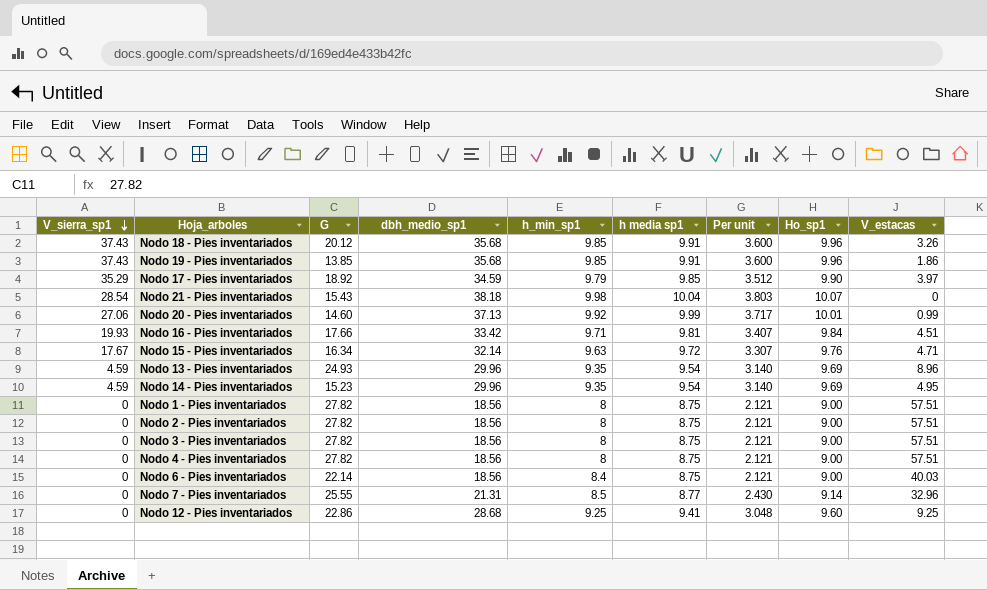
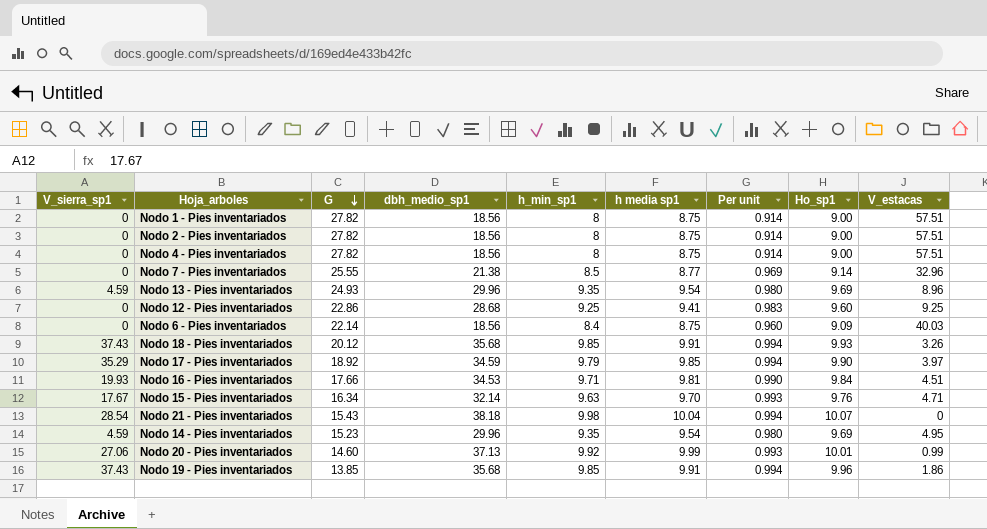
row order: V_sierra_sp1 descending -> G descending
column Per unit | formula: [dbh_medio_sp1] / [h media sp1] -> [h_min_sp1] / [h media sp1]
row Nodo 3 - Pies inventariados: 0 | 27.82 | 18.56 | 8 | 8.75 | 2.121 | 9.00 | 57.51 -> none
Nodo 7 - Pies inventariados | dbh_medio_sp1: 21.31 -> 21.38
Nodo 6 - Pies inventariados | Ho_sp1: 9.00 -> 9.09
Nodo 18 - Pies inventariados | Ho_sp1: 9.96 -> 9.93
Nodo 16 - Pies inventariados | dbh_medio_sp1: 33.42 -> 34.53
Nodo 15 - Pies inventariados | h media sp1: 9.72 -> 9.70

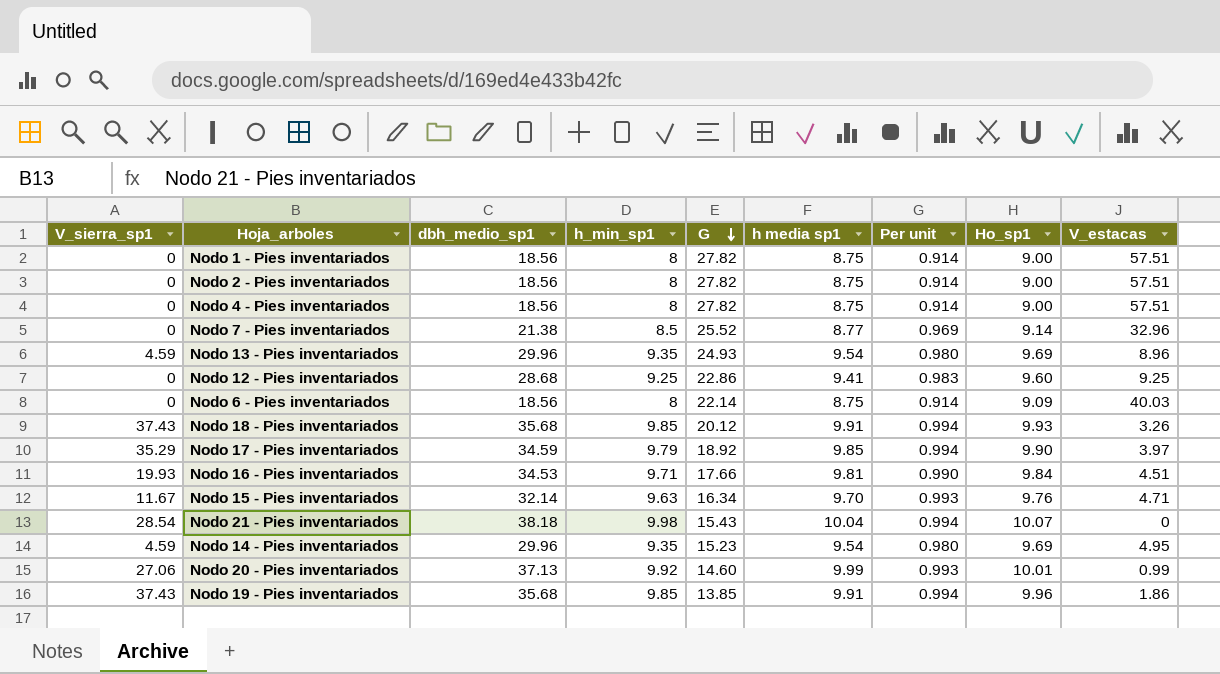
column G | position: 3 -> 5
Nodo 7 - Pies inventariados | G: 25.55 -> 25.52
Nodo 6 - Pies inventariados | h_min_sp1: 8.4 -> 8
Nodo 6 - Pies inventariados | Per unit: 0.960 -> 0.914
Nodo 15 - Pies inventariados | V_sierra_sp1: 17.67 -> 11.67

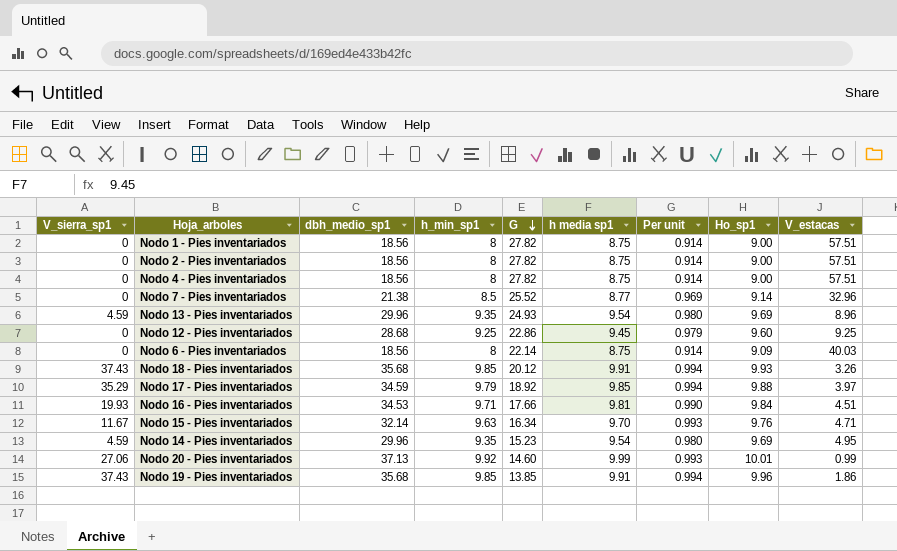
row Nodo 21 - Pies inventariados: 28.54 | 38.18 | 9.98 | 15.43 | 10.04 | 0.994 | 10.07 | 0 -> none
Nodo 12 - Pies inventariados | h media sp1: 9.41 -> 9.45
Nodo 12 - Pies inventariados | Per unit: 0.983 -> 0.979
Nodo 17 - Pies inventariados | Ho_sp1: 9.90 -> 9.88

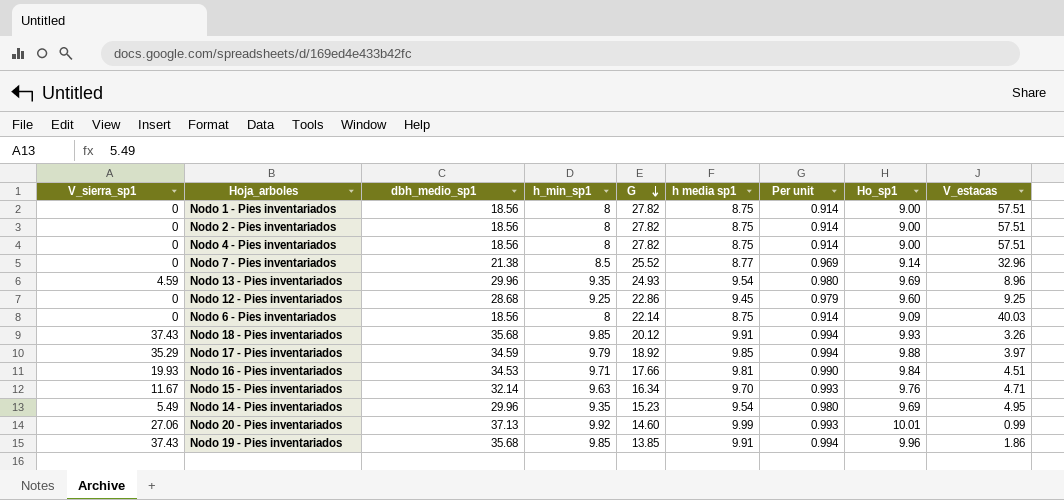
Nodo 14 - Pies inventariados | V_sierra_sp1: 4.59 -> 5.49

